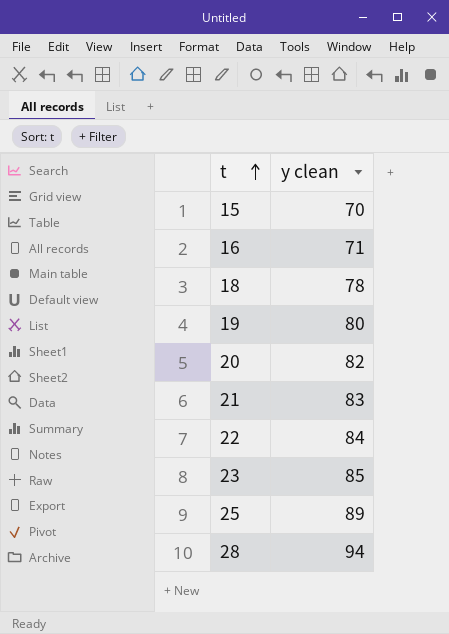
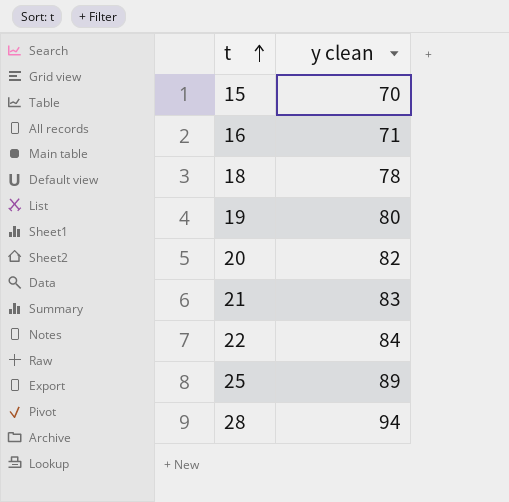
row 23: 85 -> none

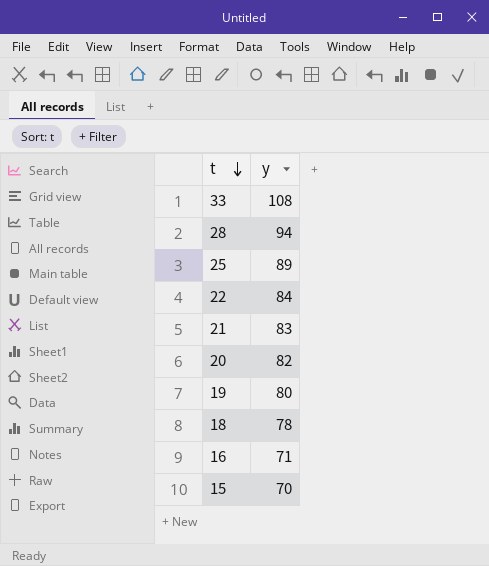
row order: t ascending -> t descending
column name: y clean -> y
row 33: none -> 108

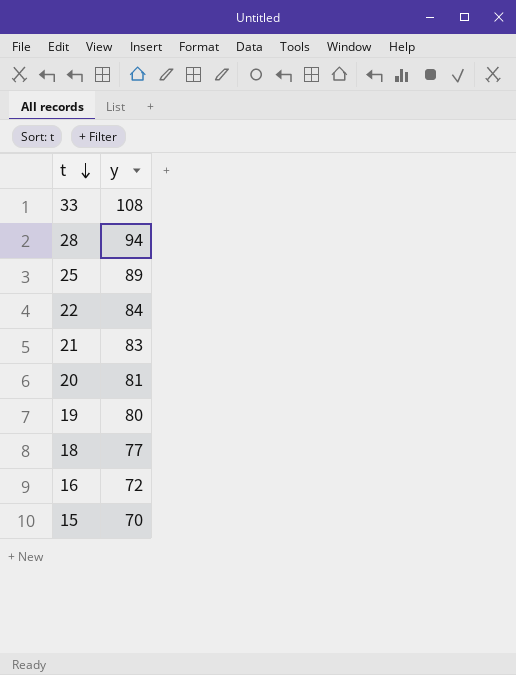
20 | y: 82 -> 81
18 | y: 78 -> 77
16 | y: 71 -> 72

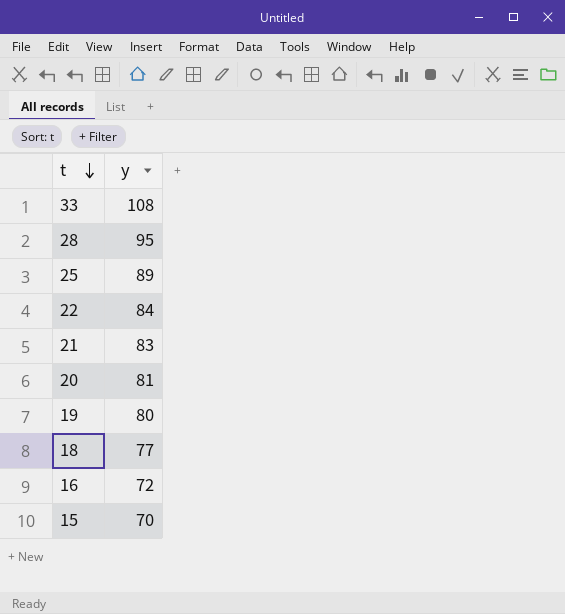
28 | y: 94 -> 95

